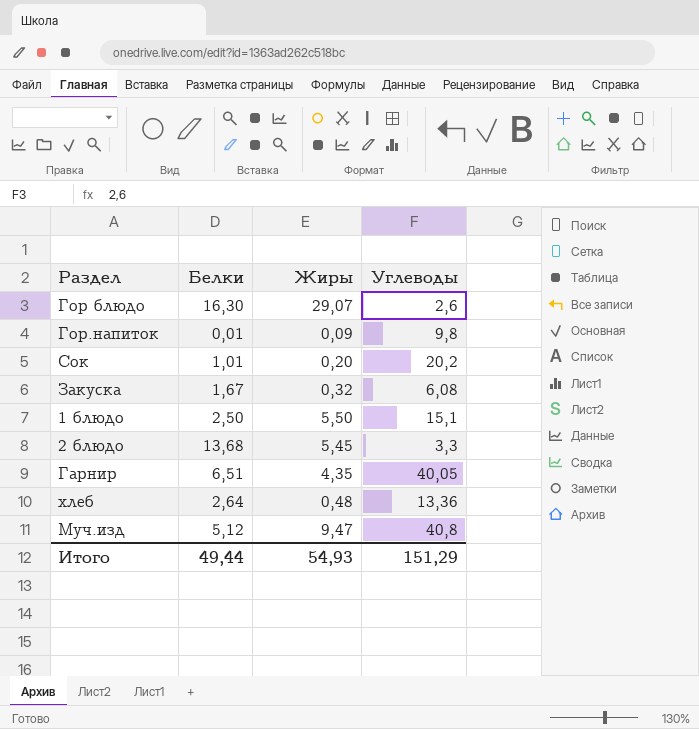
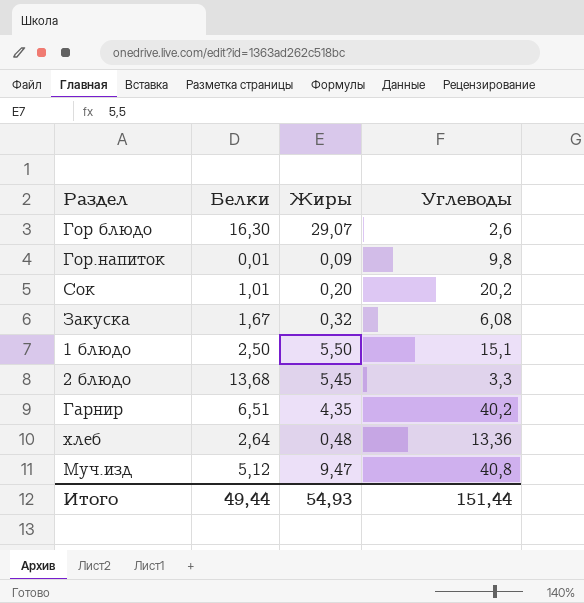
Гарнир | Углеводы: 40,05 -> 40,2
Итого | Углеводы: 151,29 -> 151,44

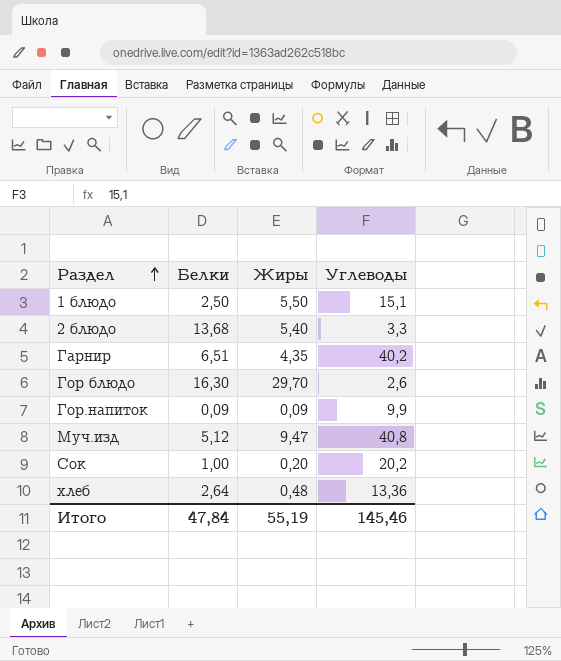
row order: none -> Раздел ascending
row Закуска: 1,67 | 0,32 | 6,08 -> none
2 блюдо | Жиры: 5,45 -> 5,40
Гор блюдо | Жиры: 29,07 -> 29,70
Гор.напиток | Белки: 0,01 -> 0,09
Гор.напиток | Углеводы: 9,8 -> 9,9
Сок | Белки: 1,01 -> 1,00
Итого | Белки: 49,44 -> 47,84
Итого | Жиры: 54,93 -> 55,19
Итого | Углеводы: 151,44 -> 145,46

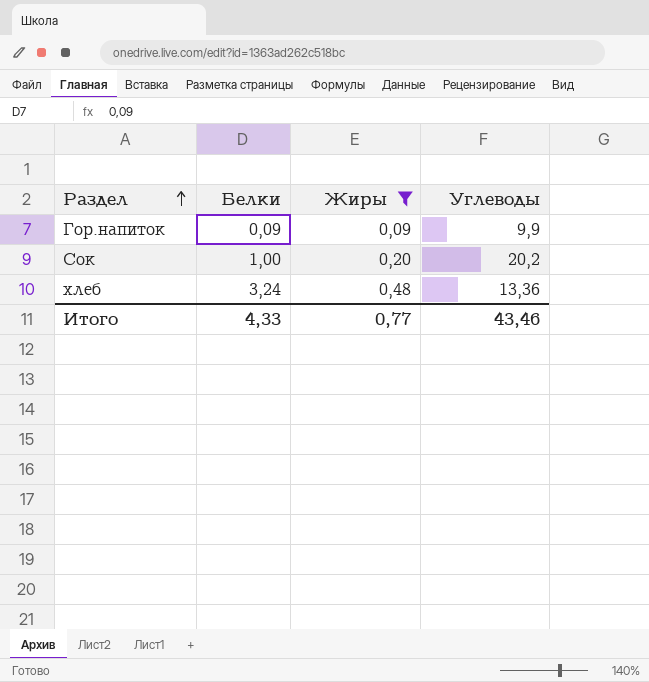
filter: none -> Жиры <= 0,48
хлеб | Белки: 2,64 -> 3,24
Итого | Белки: 47,84 -> 4,33
Итого | Жиры: 55,19 -> 0,77
Итого | Углеводы: 145,46 -> 43,46

